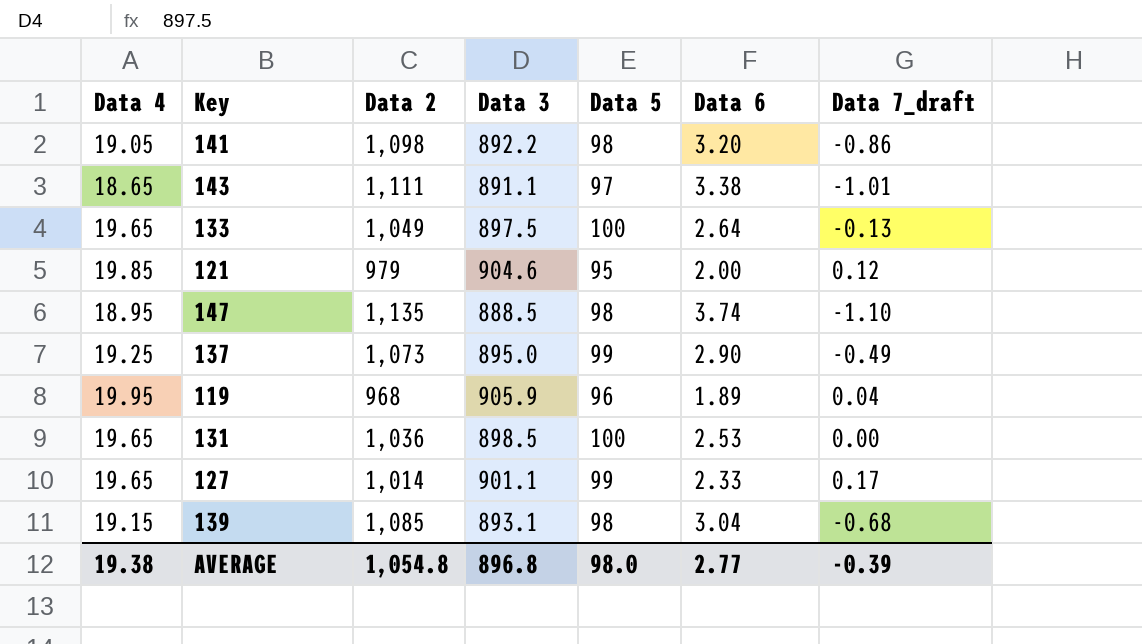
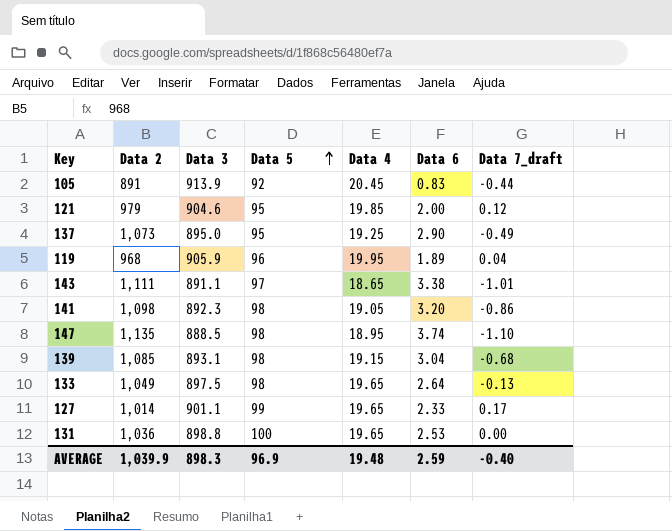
row order: none -> Data 5 ascending
column Data 4 | position: 1 -> 5
row 105: none -> 891 | 913.9 | 92 | 20.45 | 0.83 | -0.44
137 | Data 5: 99 -> 95
141 | Data 3: 892.2 -> 892.3
133 | Data 5: 100 -> 98
131 | Data 3: 898.5 -> 898.8
AVERAGE | Data 2: 1,054.8 -> 1,039.9
AVERAGE | Data 3: 896.8 -> 898.3
AVERAGE | Data 5: 98.0 -> 96.9
AVERAGE | Data 4: 19.38 -> 19.48
AVERAGE | Data 6: 2.77 -> 2.59
AVERAGE | Data 7_draft: -0.39 -> -0.40

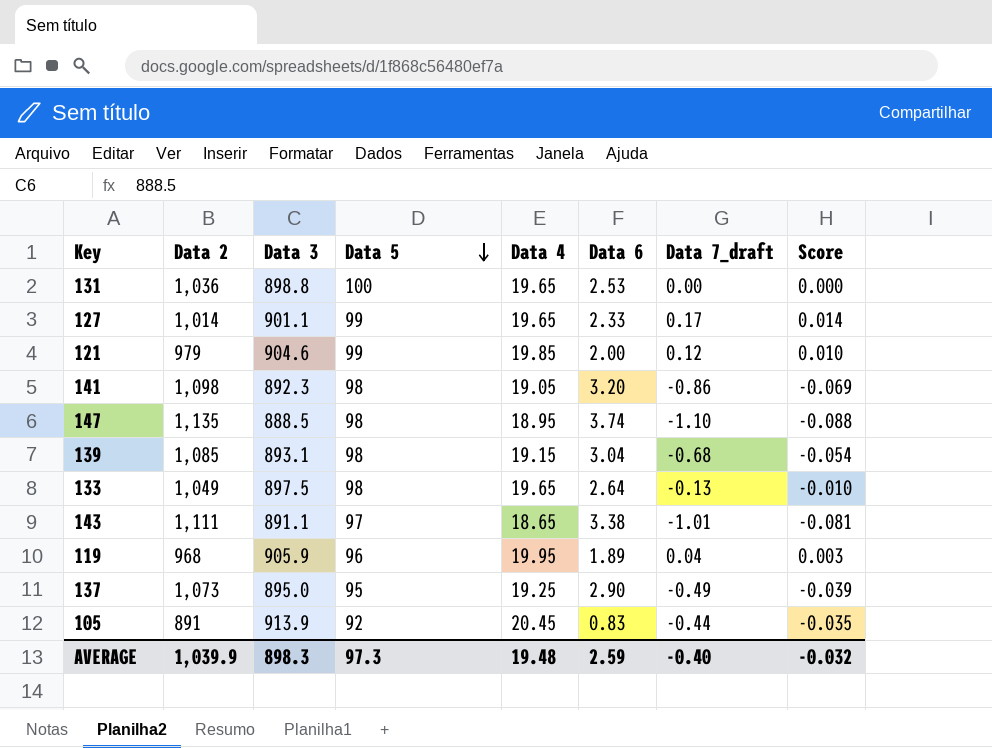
row order: Data 5 ascending -> Data 5 descending
column Score | formula: none -> [Data 7_draft] * 0.08
121 | Data 5: 95 -> 99
AVERAGE | Data 5: 96.9 -> 97.3

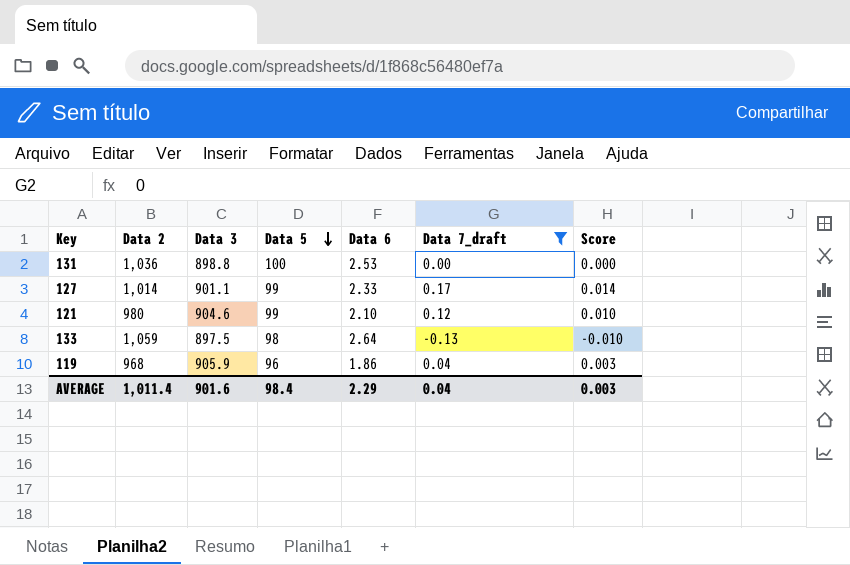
filter: none -> Data 7_draft >= -0.13
column Data 4 | position: 5 -> none
121 | Data 2: 979 -> 980
121 | Data 6: 2.00 -> 2.10
133 | Data 2: 1,049 -> 1,059
119 | Data 6: 1.89 -> 1.86
AVERAGE | Data 2: 1,039.9 -> 1,011.4
AVERAGE | Data 3: 898.3 -> 901.6
AVERAGE | Data 5: 97.3 -> 98.4
AVERAGE | Data 6: 2.59 -> 2.29
AVERAGE | Data 7_draft: -0.40 -> 0.04
AVERAGE | Score: -0.032 -> 0.003

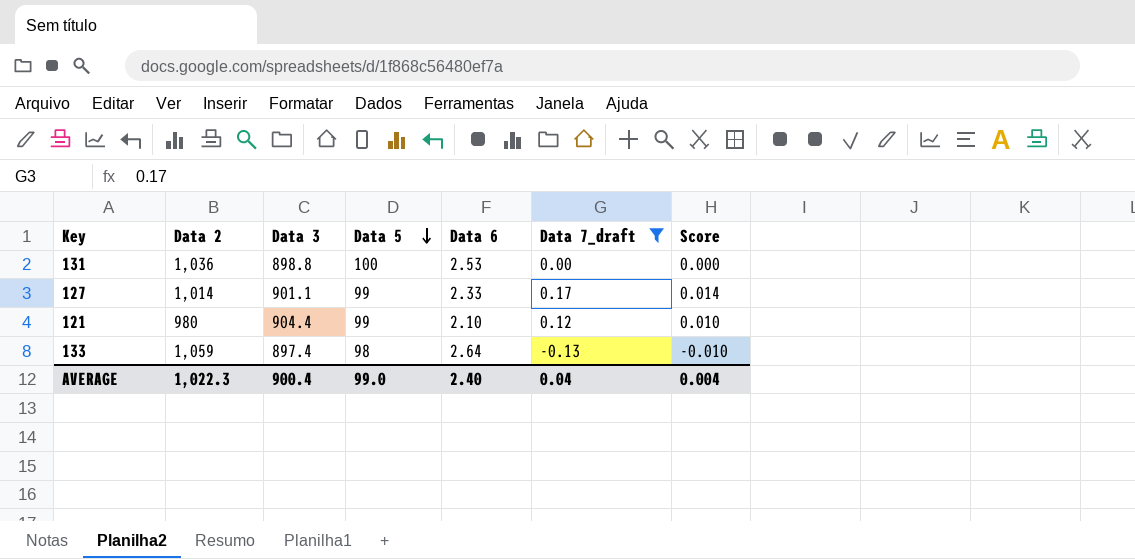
row 119: 968 | 905.9 | 96 | 1.86 | 0.04 | 0.003 -> none
121 | Data 3: 904.6 -> 904.4
133 | Data 3: 897.5 -> 897.4
AVERAGE | Data 2: 1,011.4 -> 1,022.3
AVERAGE | Data 3: 901.6 -> 900.4
AVERAGE | Data 5: 98.4 -> 99.0
AVERAGE | Data 6: 2.29 -> 2.40
AVERAGE | Score: 0.003 -> 0.004

